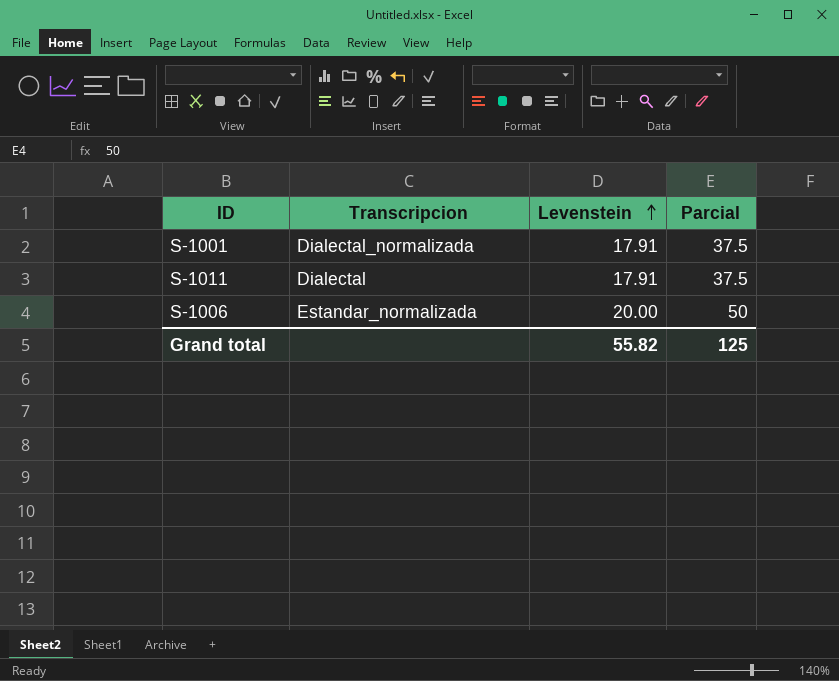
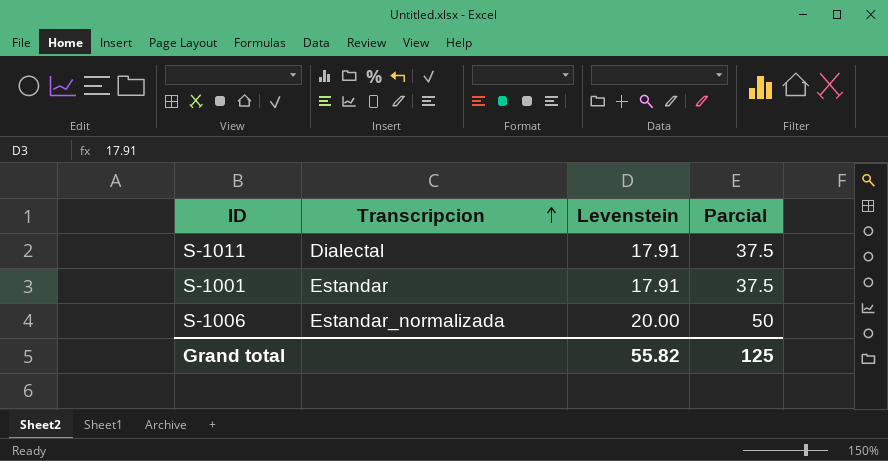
row order: Levenstein ascending -> Transcripcion ascending
S-1001 | Transcripcion: Dialectal_normalizada -> Estandar

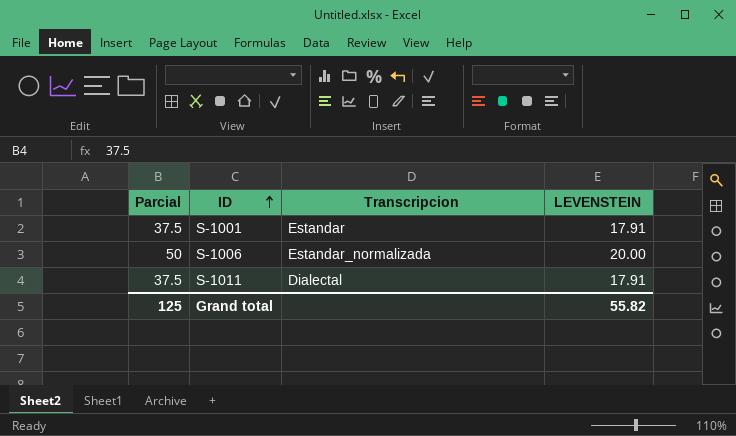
row order: Transcripcion ascending -> ID ascending
column Parcial | position: 4 -> 1
column name: Levenstein -> LEVENSTEIN

